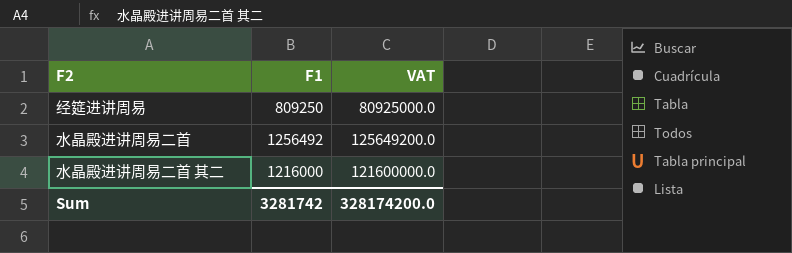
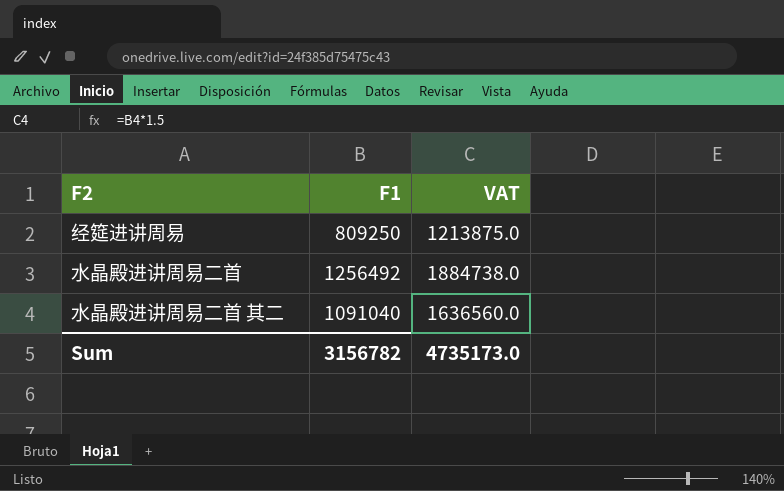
column VAT | formula: [F1] * 100 -> [F1] * 1.5
水晶殿进讲周易二首 其二 | F1: 1216000 -> 1091040
Sum | F1: 3281742 -> 3156782
Sum | VAT: 328174200.0 -> 4735173.0

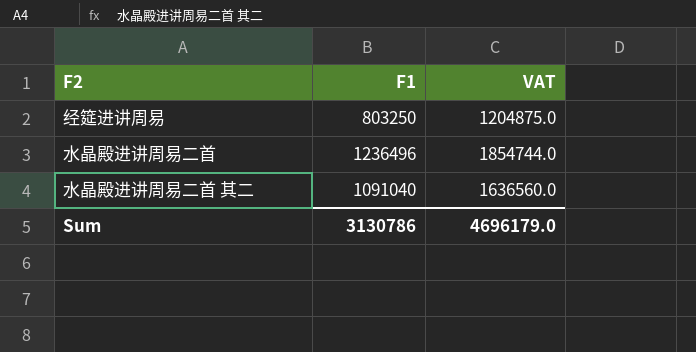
经筵进讲周易 | F1: 809250 -> 803250
经筵进讲周易 | VAT: 1213875.0 -> 1204875.0
水晶殿进讲周易二首 | F1: 1256492 -> 1236496
水晶殿进讲周易二首 | VAT: 1884738.0 -> 1854744.0
Sum | F1: 3156782 -> 3130786
Sum | VAT: 4735173.0 -> 4696179.0

